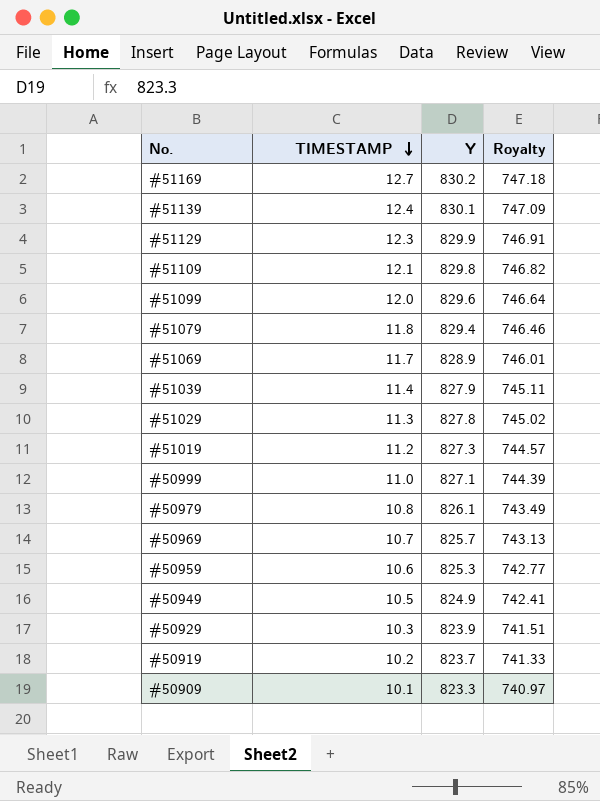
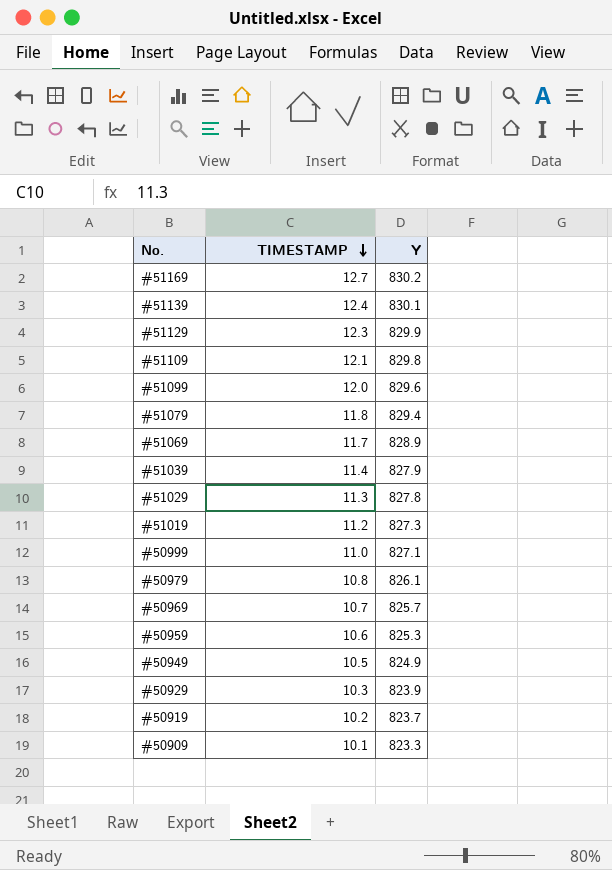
column Royalty | formula: [Y] * 0.9 -> none

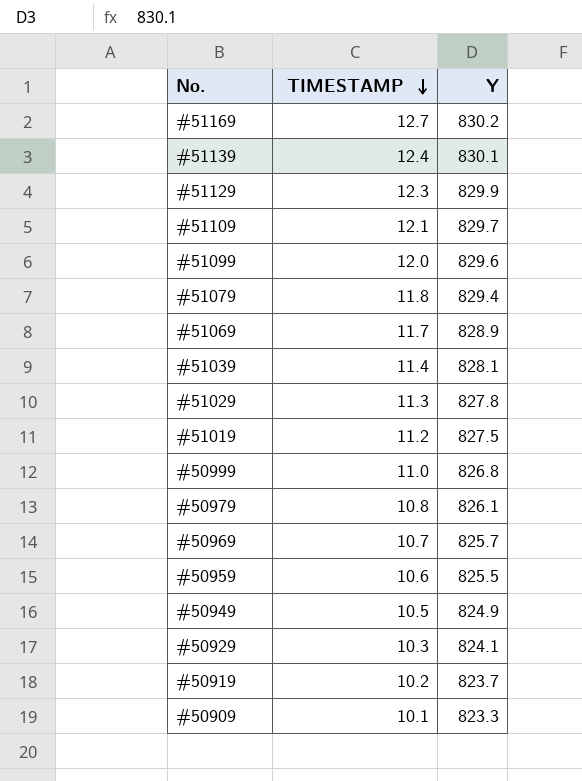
#51109 | Y: 829.8 -> 829.7
#51039 | Y: 827.9 -> 828.1
#51019 | Y: 827.3 -> 827.5
#50999 | Y: 827.1 -> 826.8
#50959 | Y: 825.3 -> 825.5
#50929 | Y: 823.9 -> 824.1

